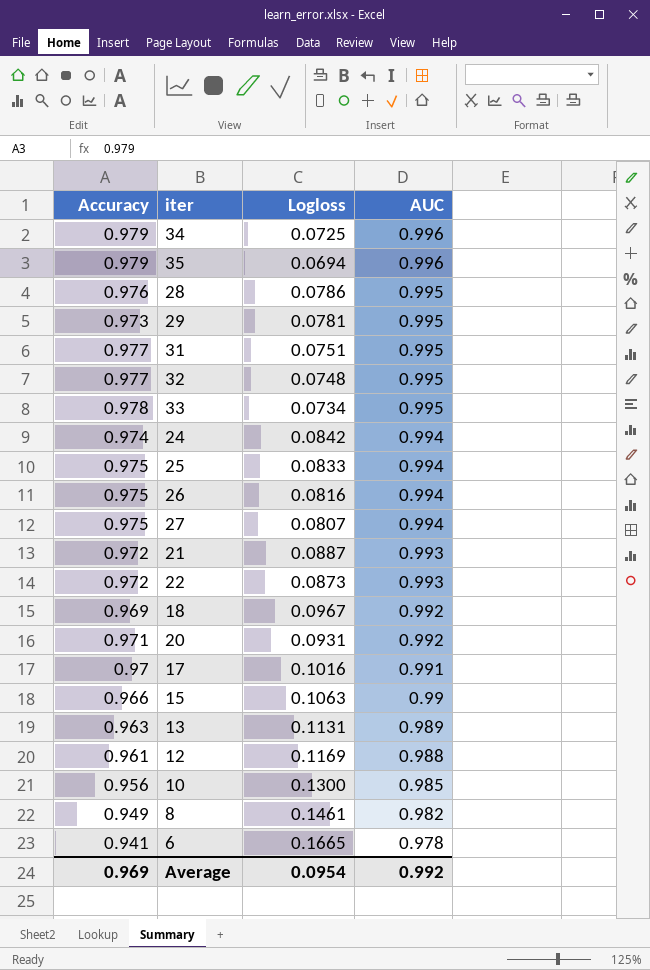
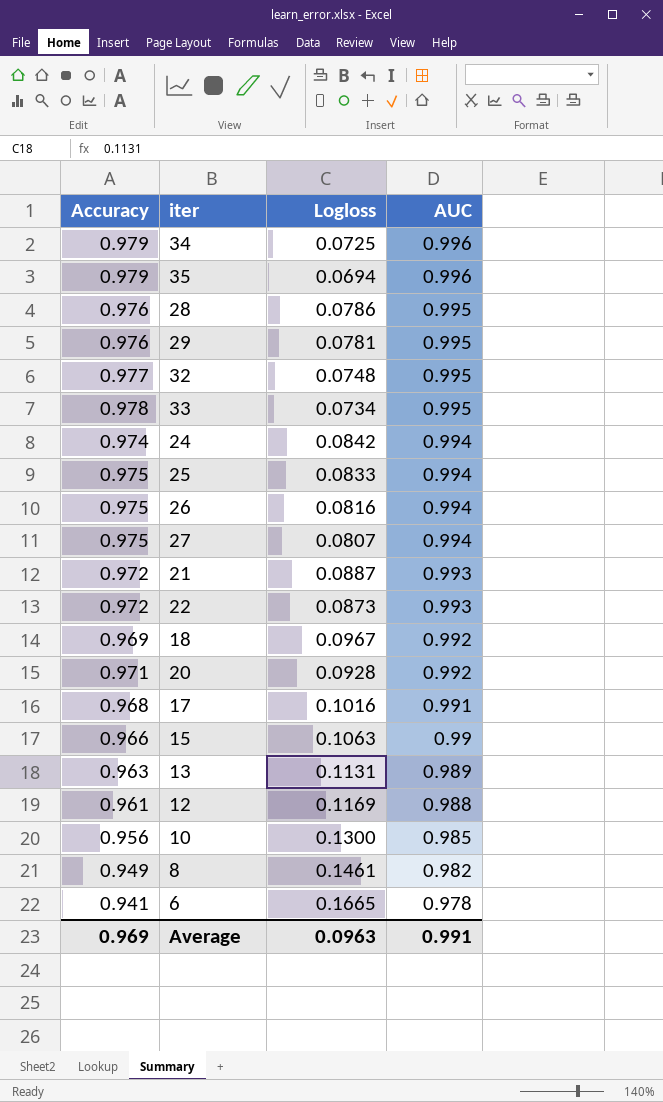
row 31: 0.977 | 0.0751 | 0.995 -> none
29 | Accuracy: 0.973 -> 0.976
20 | Logloss: 0.0931 -> 0.0928
17 | Accuracy: 0.97 -> 0.968
Average | Logloss: 0.0954 -> 0.0963
Average | AUC: 0.992 -> 0.991

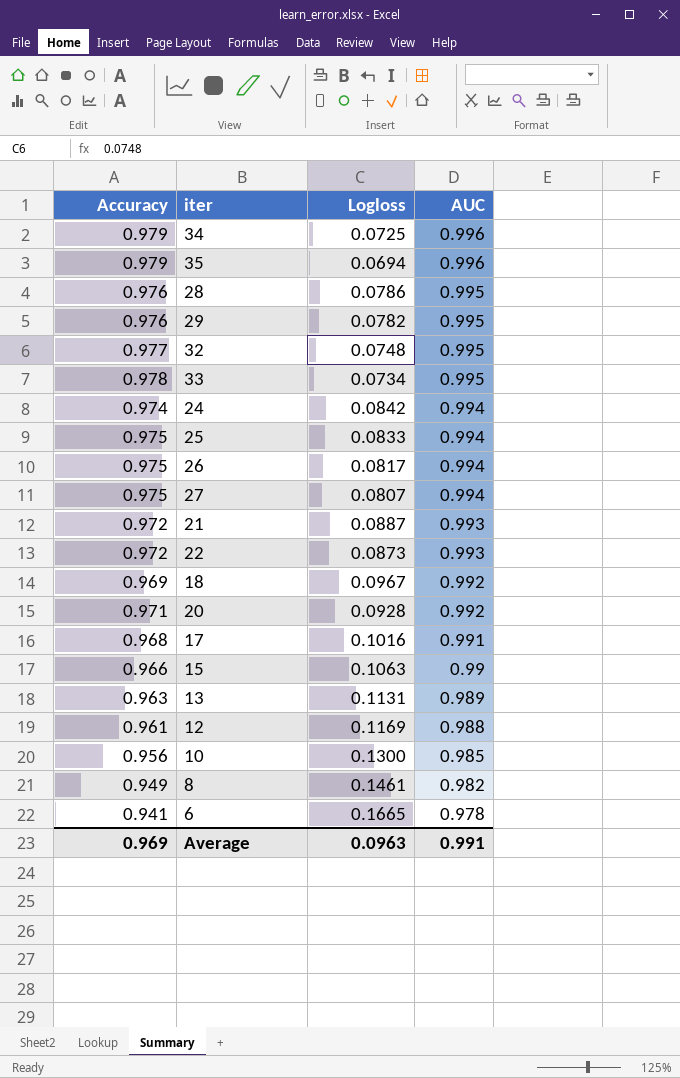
29 | Logloss: 0.0781 -> 0.0782
26 | Logloss: 0.0816 -> 0.0817

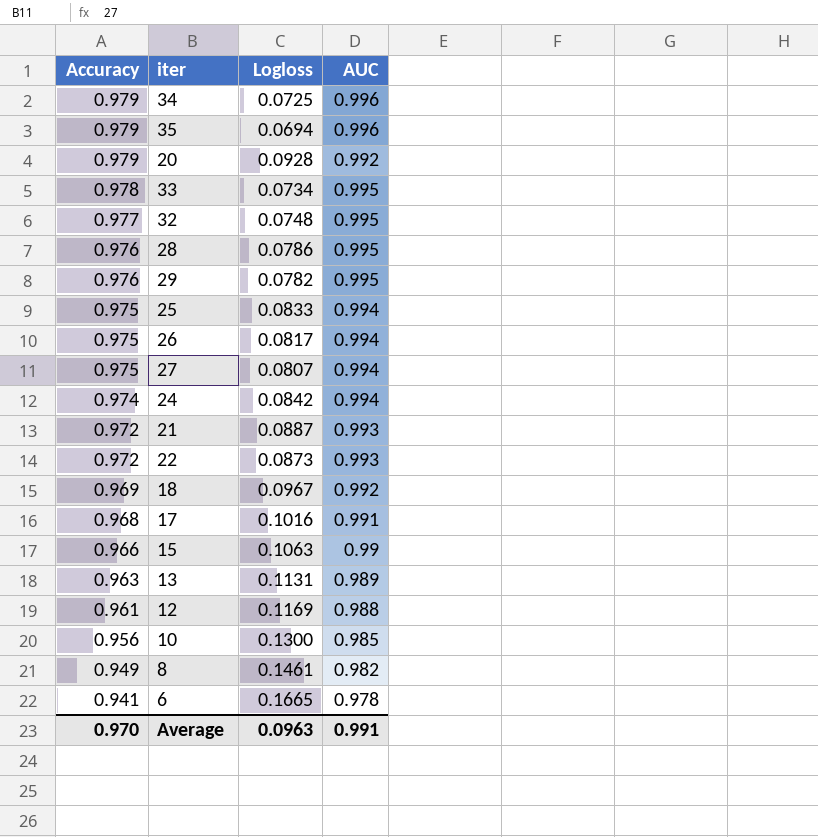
row order: AUC descending -> Accuracy descending
20 | Accuracy: 0.971 -> 0.979
Average | Accuracy: 0.969 -> 0.970

